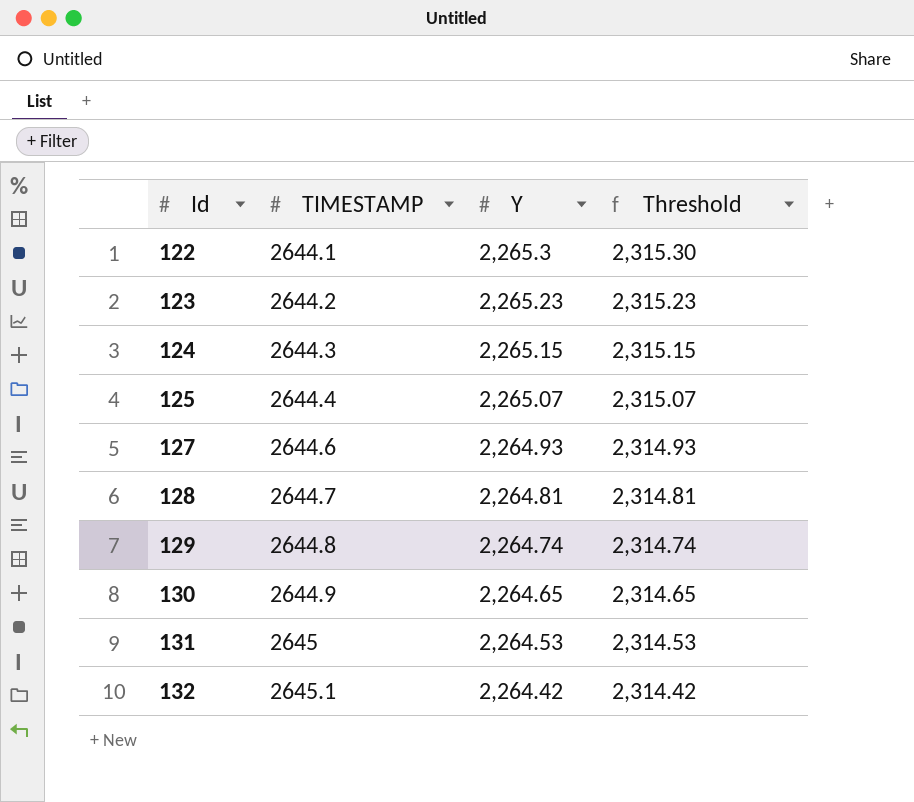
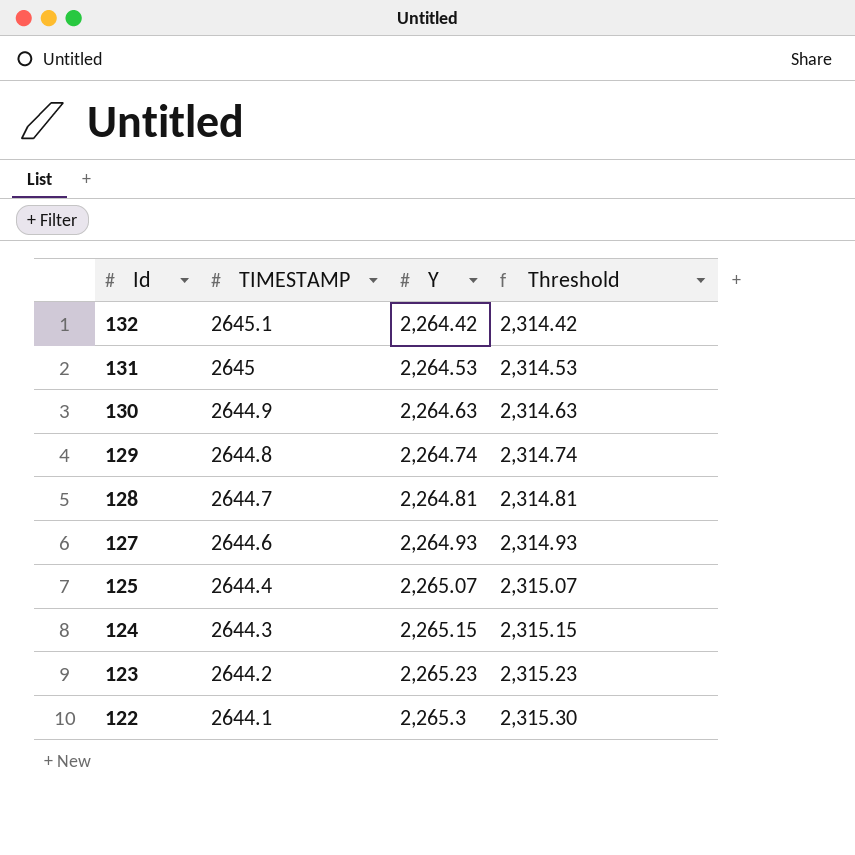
row order: Id ascending -> Id descending
130 | Y: 2,264.65 -> 2,264.63
130 | Threshold: 2,314.65 -> 2,314.63

